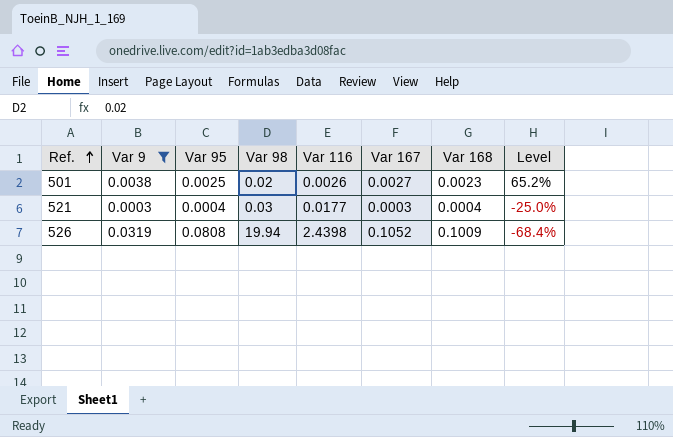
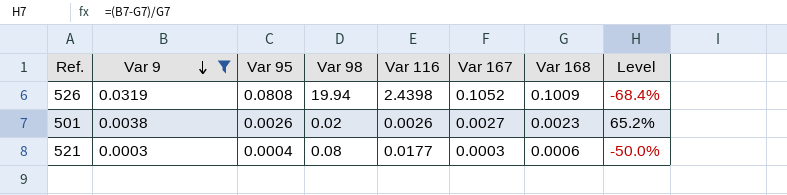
row order: Ref. ascending -> Var 9 descending
501 | Var 95: 0.0025 -> 0.0026
521 | Var 98: 0.03 -> 0.08
521 | Var 168: 0.0004 -> 0.0006
521 | Level: -25.0% -> -50.0%

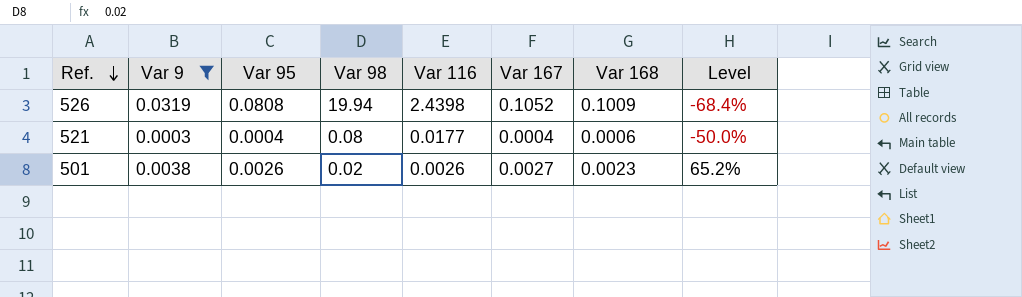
row order: Var 9 descending -> Ref. descending
521 | Var 167: 0.0003 -> 0.0004

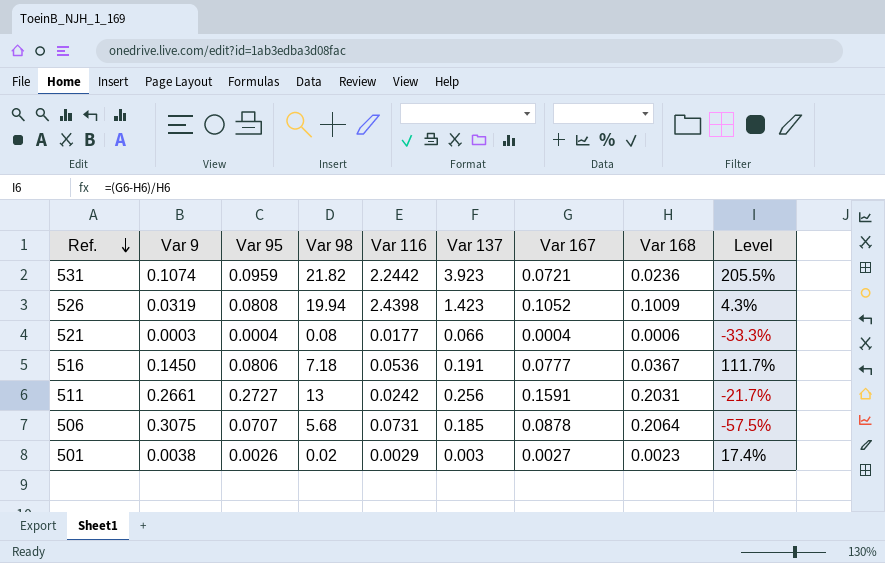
filter: Var 9 <= 0.0319 -> none
column Var 137 | position: none -> 6
column Level | formula: ([Var 9] - [Var 168]) / [Var 168] -> ([Var 167] - [Var 168]) / [Var 168]
501 | Var 116: 0.0026 -> 0.0029

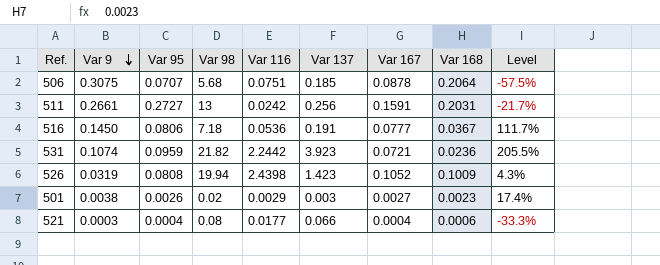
row order: Ref. descending -> Var 9 descending
506 | Var 116: 0.0731 -> 0.0751

